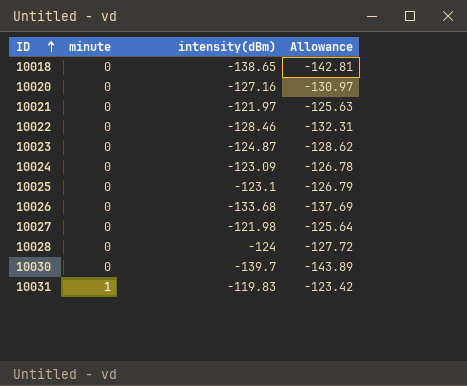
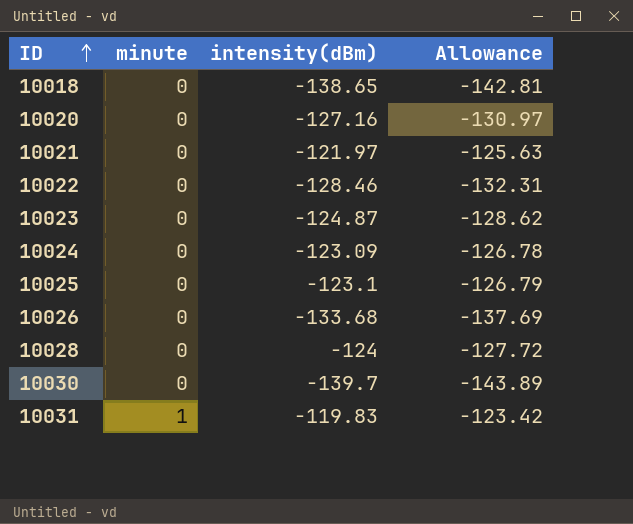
row 10027: 0 | -121.98 | -125.64 -> none

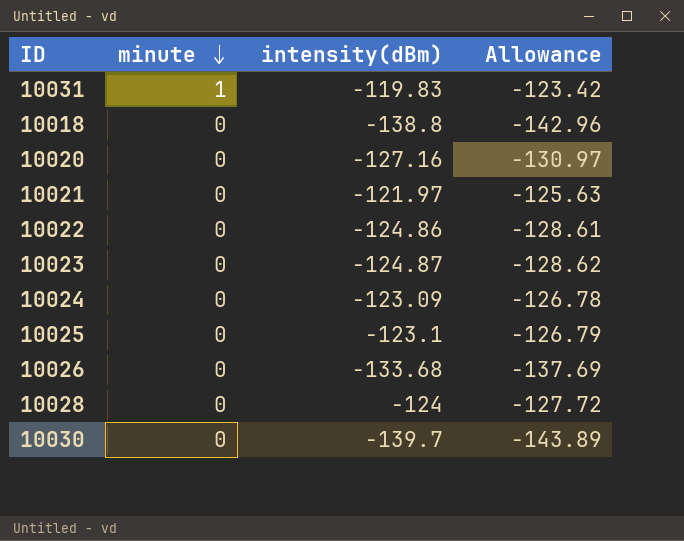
row order: ID ascending -> minute descending
10018 | intensity(dBm): -138.65 -> -138.8
10018 | Allowance: -142.81 -> -142.96
10022 | intensity(dBm): -128.46 -> -124.86
10022 | Allowance: -132.31 -> -128.61

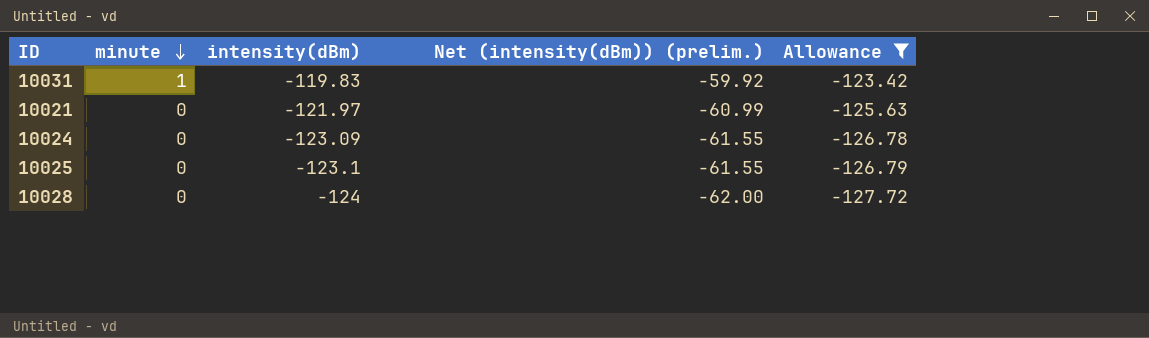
filter: none -> Allowance >= -127.72
column Net (intensity(dBm)) (prelim.) | formula: none -> [intensity(dBm)] * 0.5

